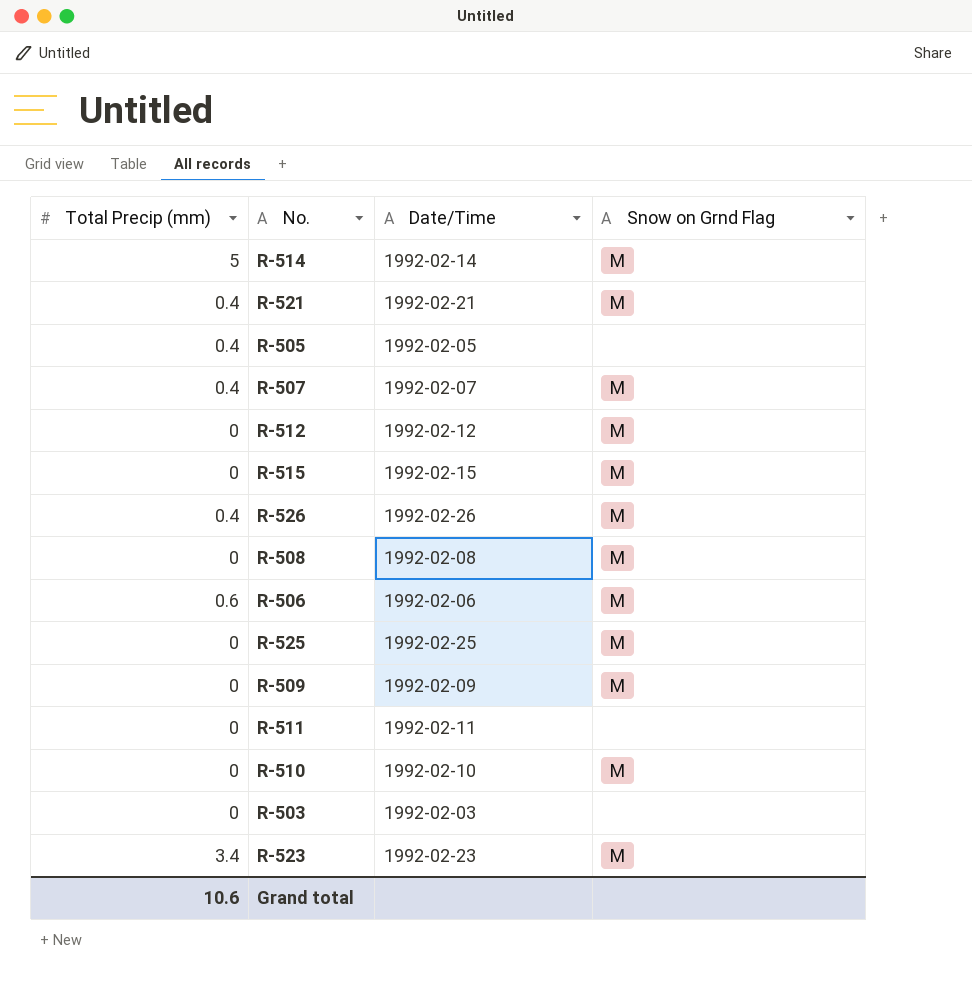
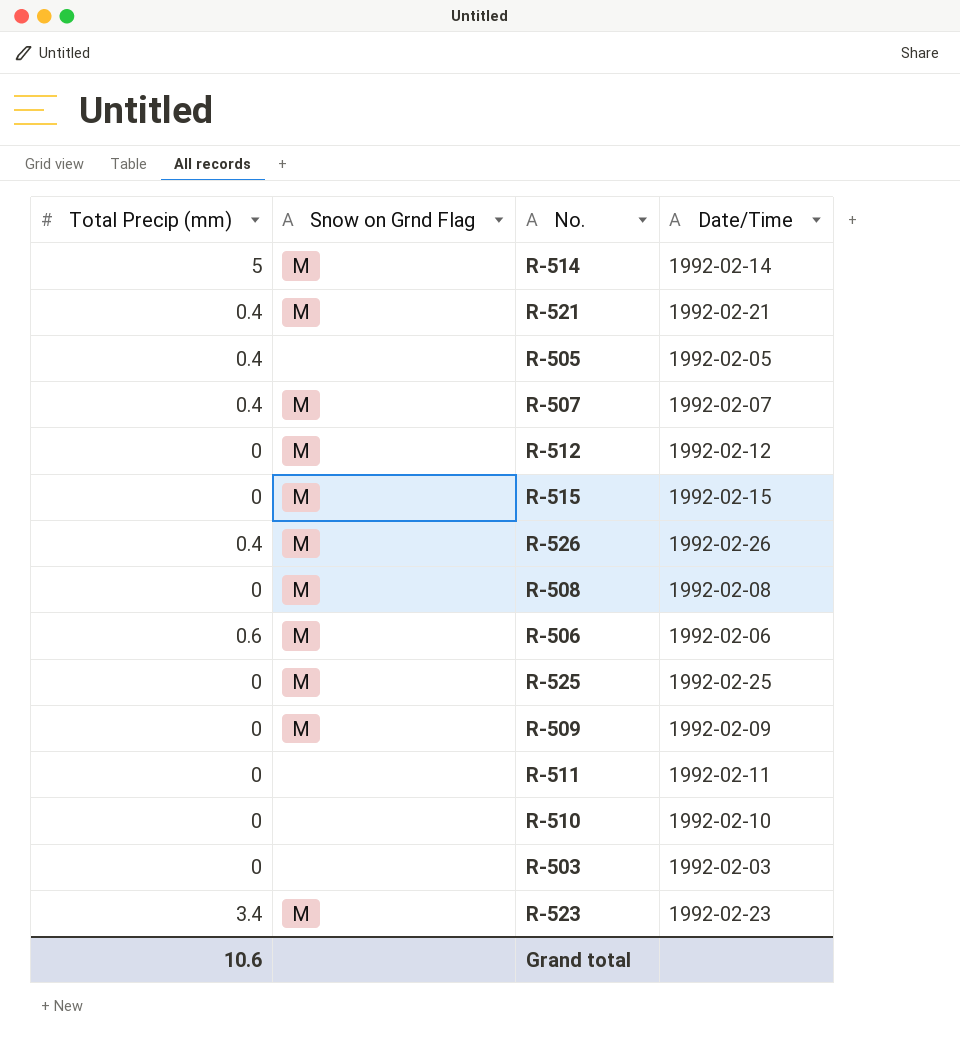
column Snow on Grnd Flag | position: 4 -> 2
R-510 | Snow on Grnd Flag: M -> none

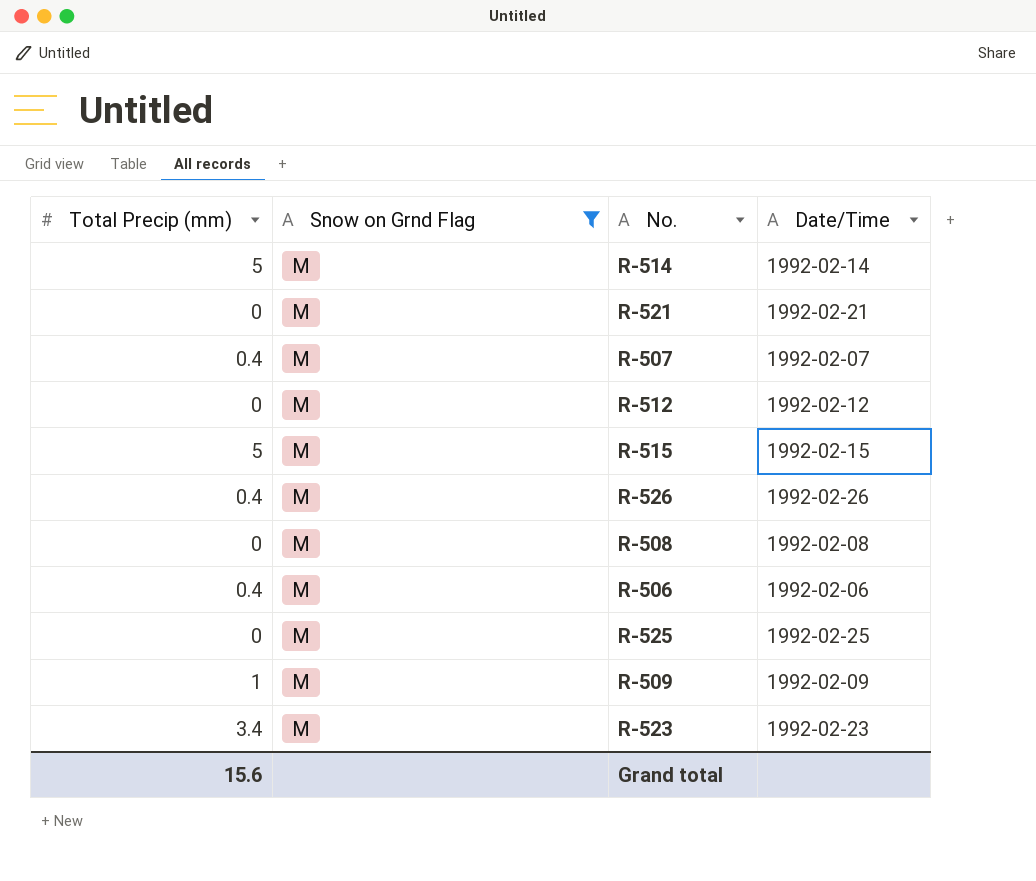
filter: none -> Snow on Grnd Flag = M
R-521 | Total Precip (mm): 0.4 -> 0
R-515 | Total Precip (mm): 0 -> 5
R-506 | Total Precip (mm): 0.6 -> 0.4
R-509 | Total Precip (mm): 0 -> 1
Grand total | Total Precip (mm): 10.6 -> 15.6

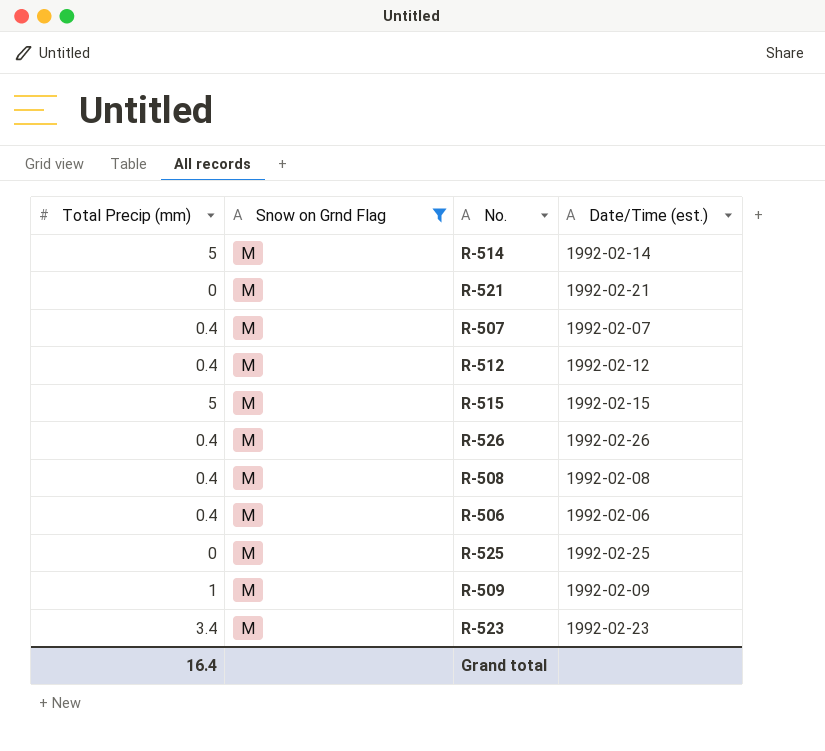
column name: Date/Time -> Date/Time (est.)
R-512 | Total Precip (mm): 0 -> 0.4
R-508 | Total Precip (mm): 0 -> 0.4
Grand total | Total Precip (mm): 15.6 -> 16.4

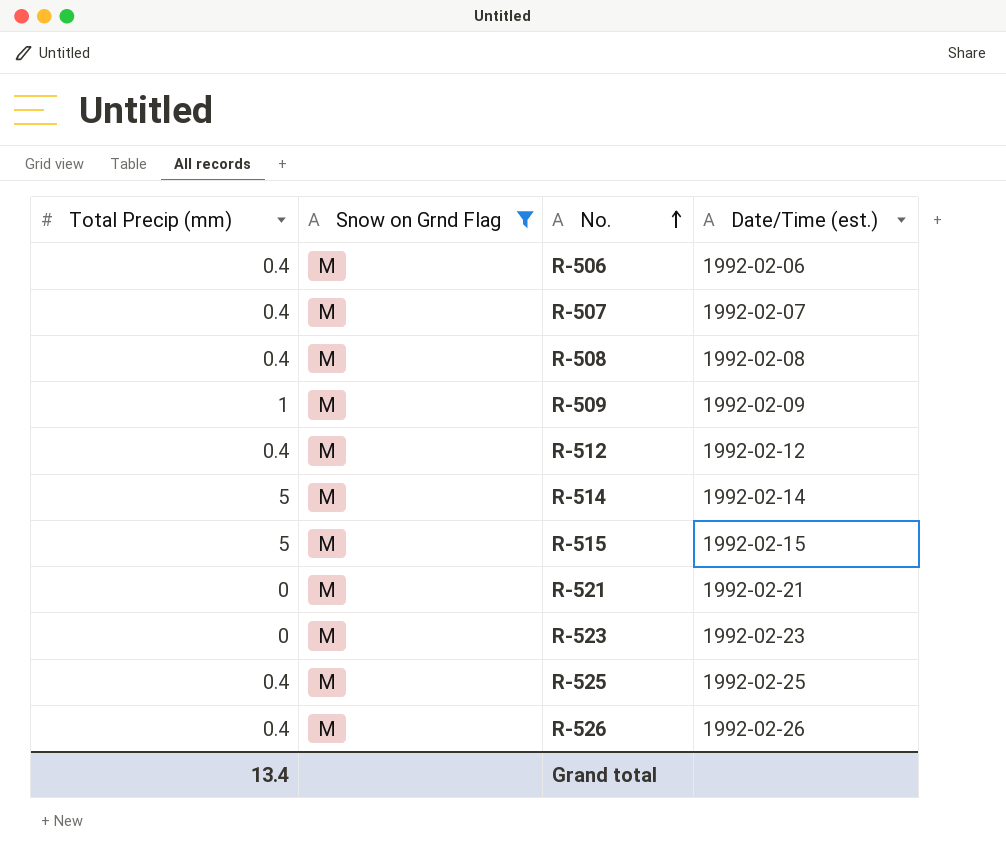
row order: none -> No. ascending
R-523 | Total Precip (mm): 3.4 -> 0
R-525 | Total Precip (mm): 0 -> 0.4
Grand total | Total Precip (mm): 16.4 -> 13.4

